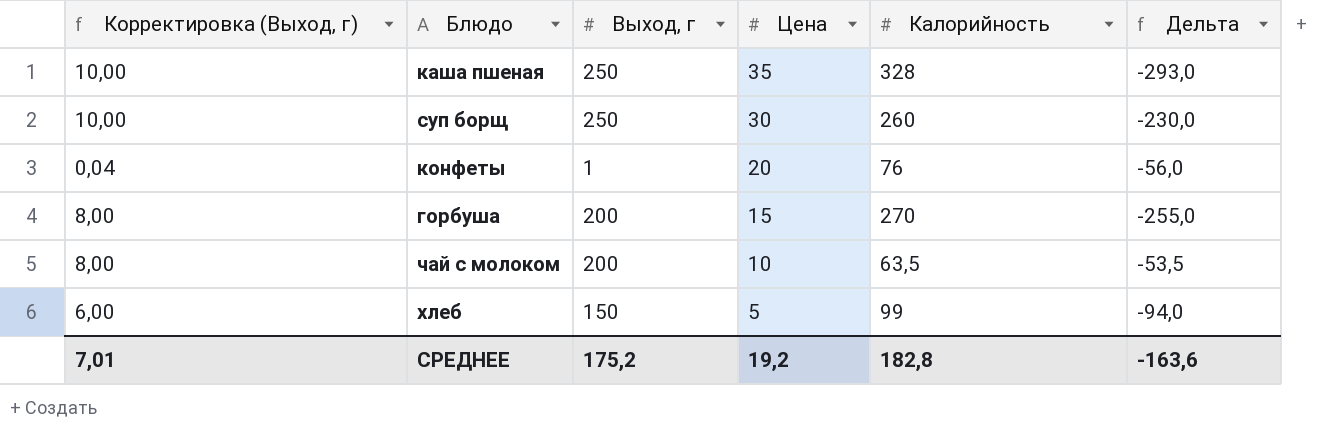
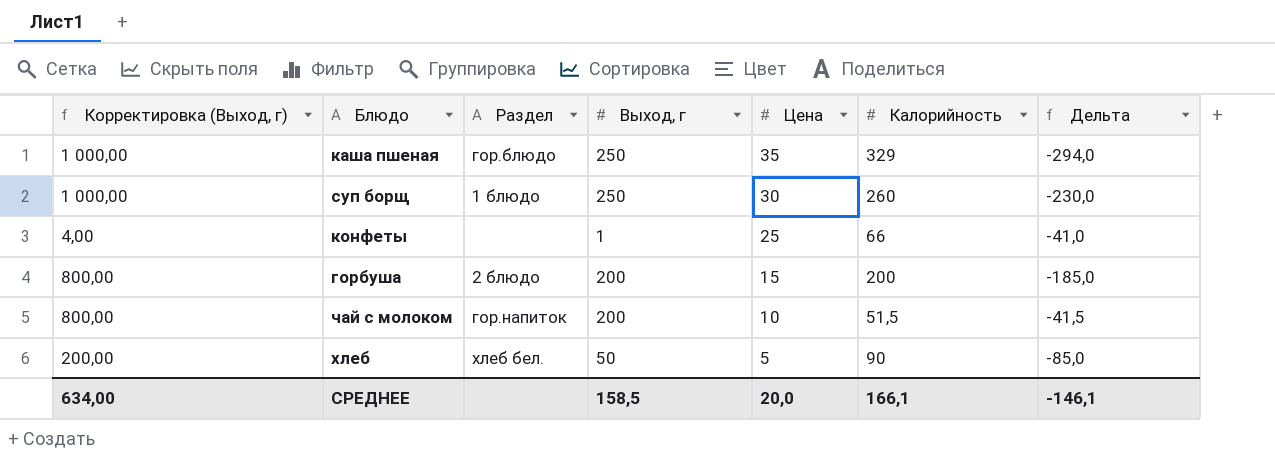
column Корректировка (Выход, г) | formula: [Выход, г] * 0,04 -> [Выход, г] * 4
column Раздел | position: none -> 3
каша пшеная | Калорийность: 328 -> 329
каша пшеная | Дельта: -293,0 -> -294,0
конфеты | Цена: 20 -> 25
конфеты | Калорийность: 76 -> 66
конфеты | Дельта: -56,0 -> -41,0
горбуша | Калорийность: 270 -> 200
горбуша | Дельта: -255,0 -> -185,0
чай с молоком | Калорийность: 63,5 -> 51,5
чай с молоком | Дельта: -53,5 -> -41,5
хлеб | Выход, г: 150 -> 50
хлеб | Калорийность: 99 -> 90
хлеб | Дельта: -94,0 -> -85,0
СРЕДНЕЕ | Корректировка (Выход, г): 7,01 -> 634,00
СРЕДНЕЕ | Выход, г: 175,2 -> 158,5
СРЕДНЕЕ | Цена: 19,2 -> 20,0
СРЕДНЕЕ | Калорийность: 182,8 -> 166,1
СРЕДНЕЕ | Дельта: -163,6 -> -146,1

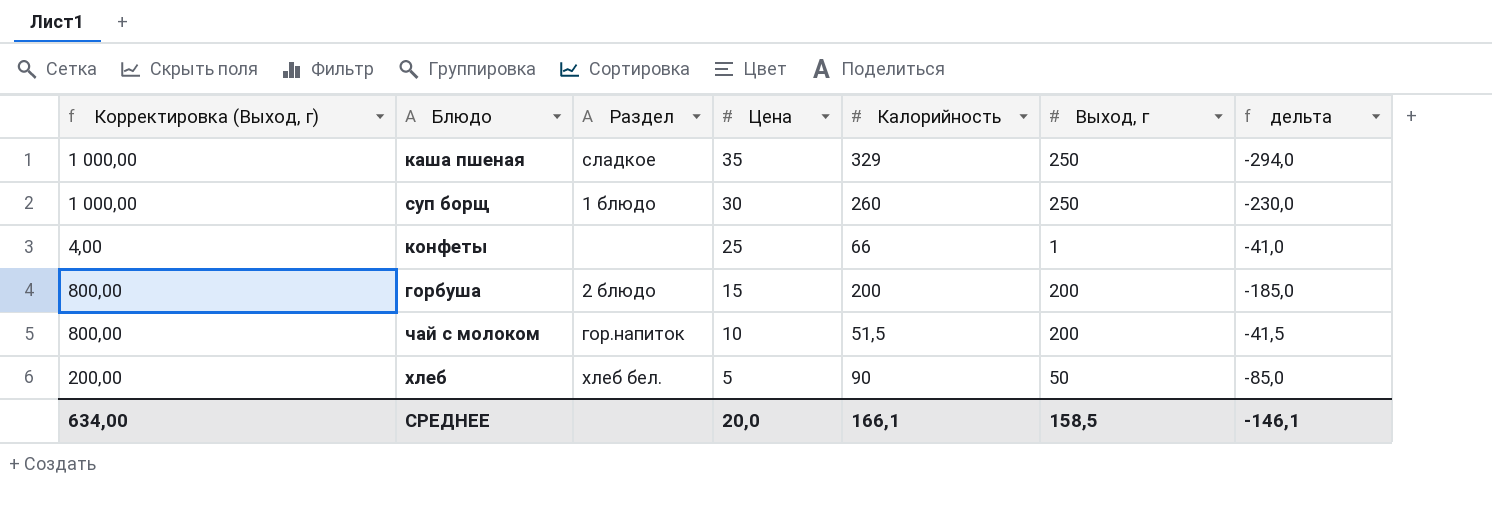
column Выход, г | position: 4 -> 6
column name: Дельта -> дельта
каша пшеная | Раздел: гор.блюдо -> сладкое

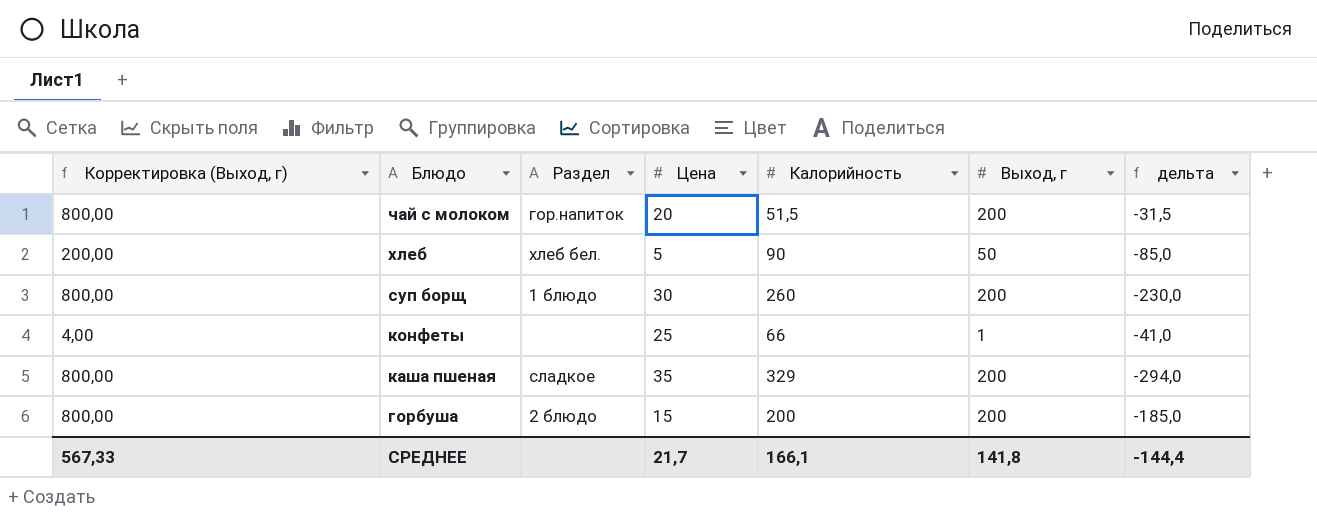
row order: Цена descending -> Блюдо descending
чай с молоком | Цена: 10 -> 20
чай с молоком | дельта: -41,5 -> -31,5
суп борщ | Корректировка (Выход, г): 1 000,00 -> 800,00
суп борщ | Выход, г: 250 -> 200
каша пшеная | Корректировка (Выход, г): 1 000,00 -> 800,00
каша пшеная | Выход, г: 250 -> 200
СРЕДНЕЕ | Корректировка (Выход, г): 634,00 -> 567,33
СРЕДНЕЕ | Цена: 20,0 -> 21,7
СРЕДНЕЕ | Выход, г: 158,5 -> 141,8
СРЕДНЕЕ | дельта: -146,1 -> -144,4

